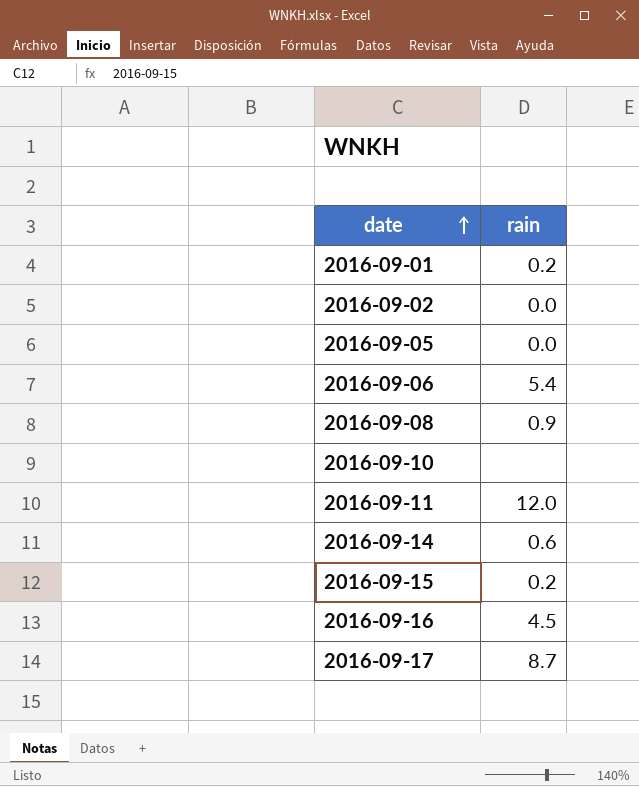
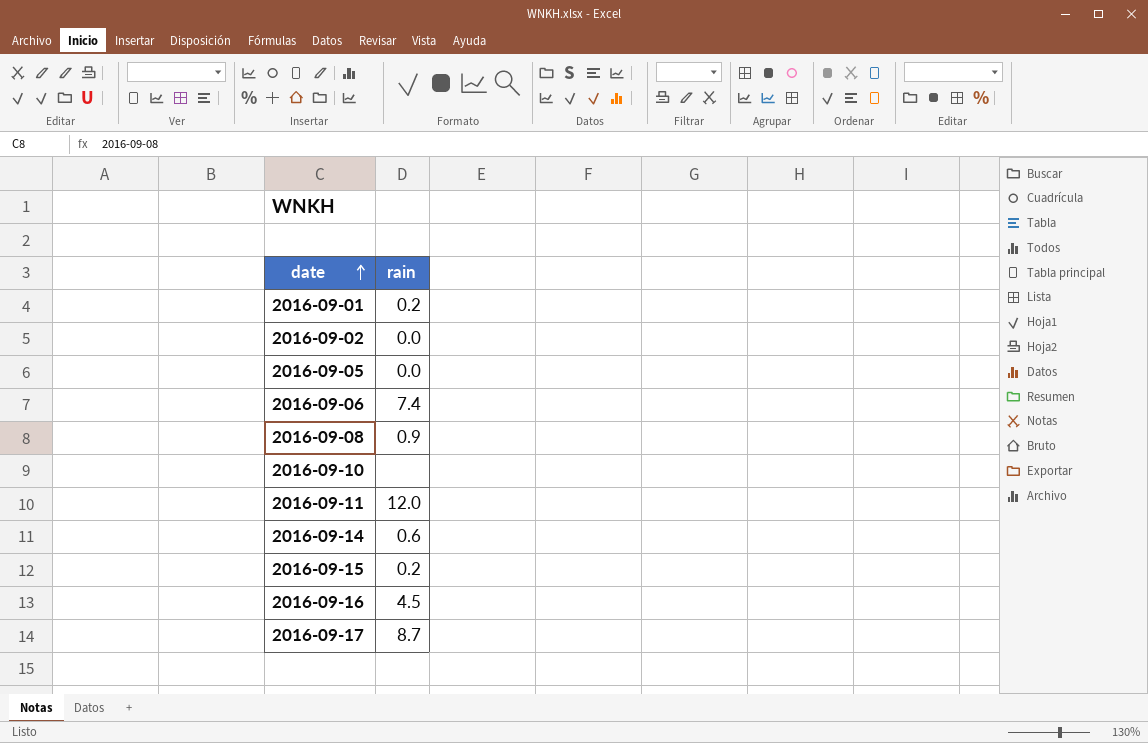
2016-09-06 | rain: 5.4 -> 7.4

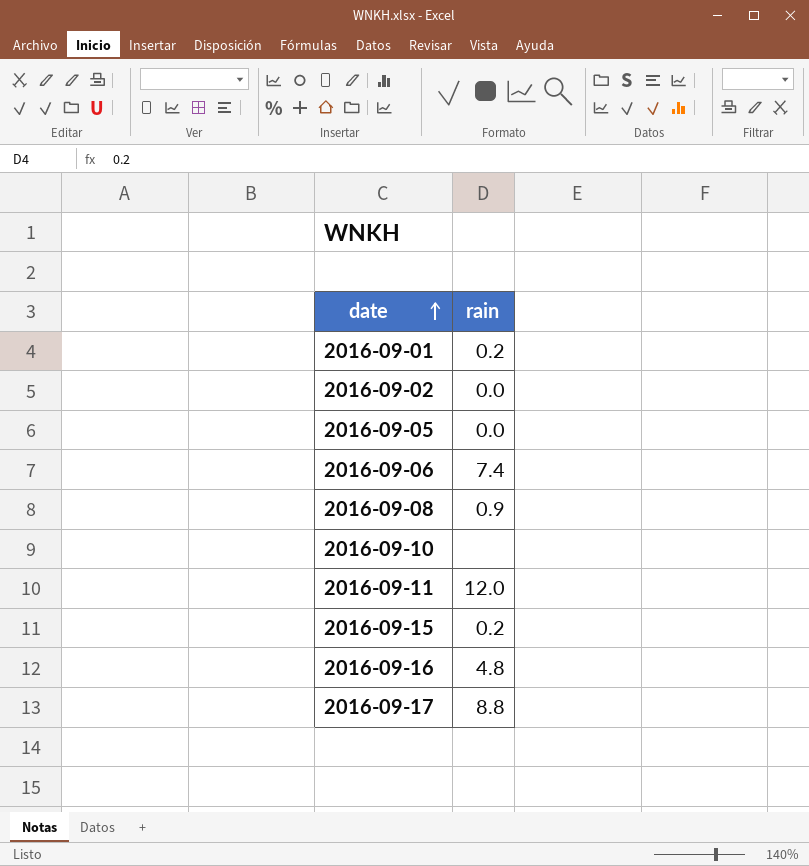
row 2016-09-14: 0.6 -> none
2016-09-16 | rain: 4.5 -> 4.8
2016-09-17 | rain: 8.7 -> 8.8

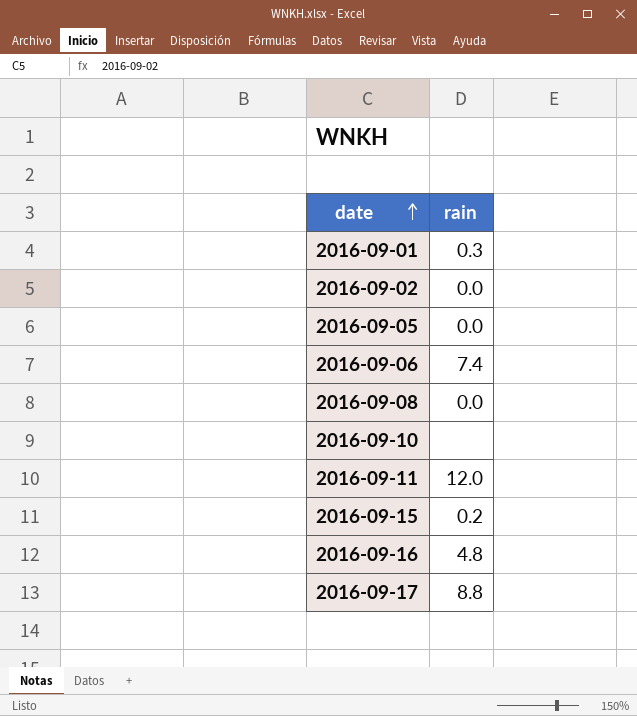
2016-09-01 | rain: 0.2 -> 0.3
2016-09-08 | rain: 0.9 -> 0.0

